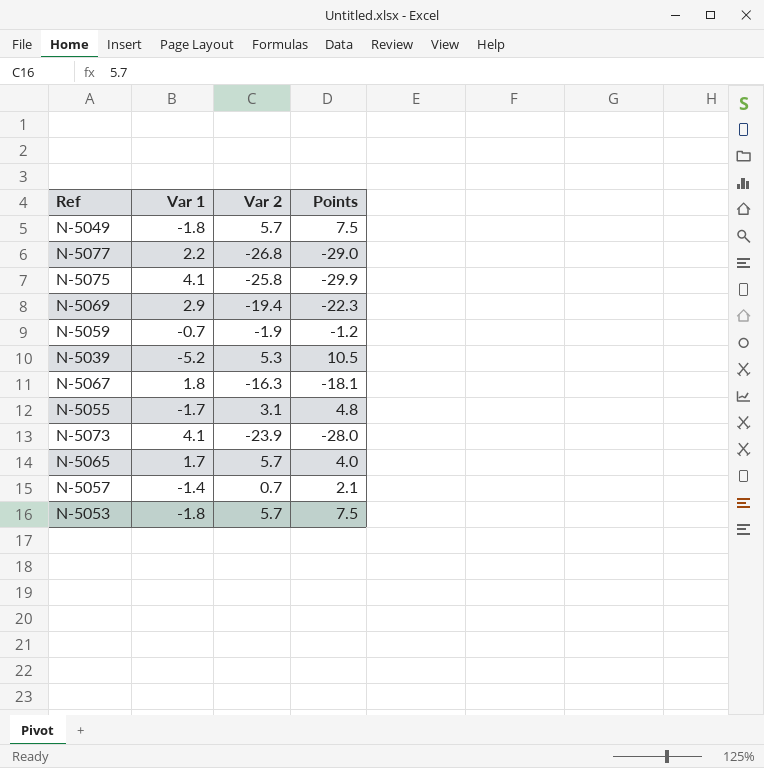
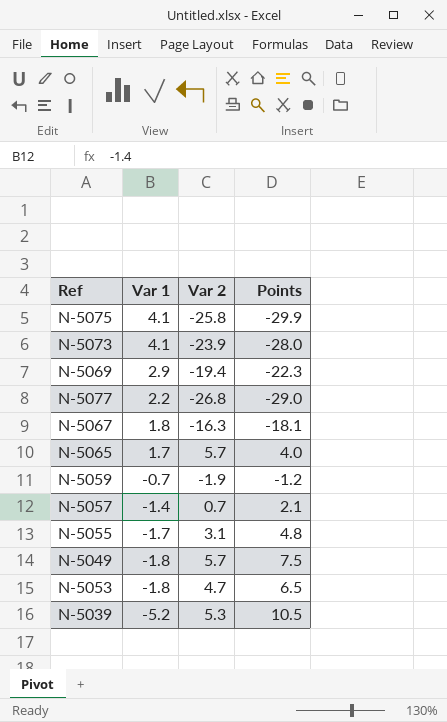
row order: none -> Var 1 descending
N-5053 | Var 2: 5.7 -> 4.7
N-5053 | Points: 7.5 -> 6.5

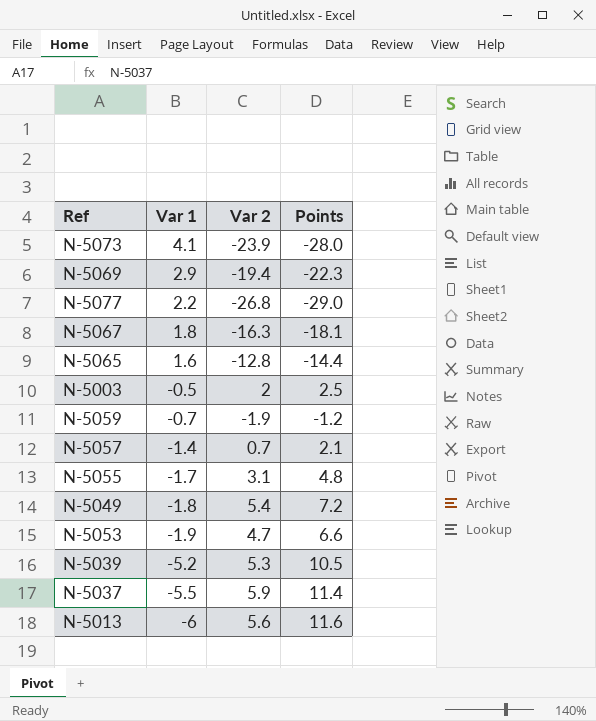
row N-5075: 4.1 | -25.8 | -29.9 -> none
N-5065 | Var 1: 1.7 -> 1.6
N-5065 | Var 2: 5.7 -> -12.8
N-5065 | Points: 4.0 -> -14.4
row N-5003: none -> -0.5 | 2 | 2.5
N-5049 | Var 2: 5.7 -> 5.4
N-5049 | Points: 7.5 -> 7.2
N-5053 | Var 1: -1.8 -> -1.9
N-5053 | Points: 6.5 -> 6.6
row N-5037: none -> -5.5 | 5.9 | 11.4
row N-5013: none -> -6 | 5.6 | 11.6

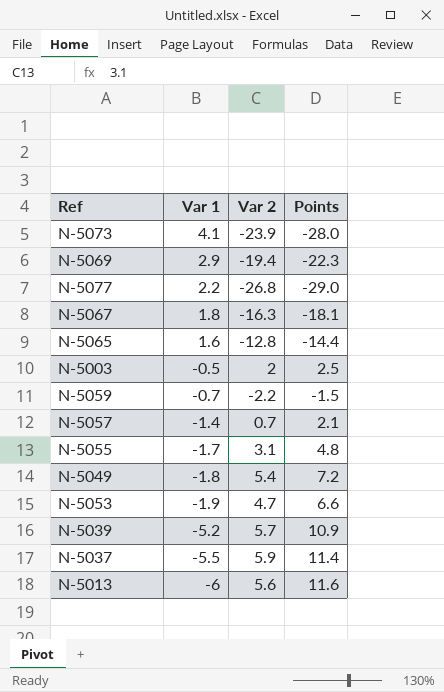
N-5059 | Var 2: -1.9 -> -2.2
N-5059 | Points: -1.2 -> -1.5
N-5039 | Var 2: 5.3 -> 5.7
N-5039 | Points: 10.5 -> 10.9

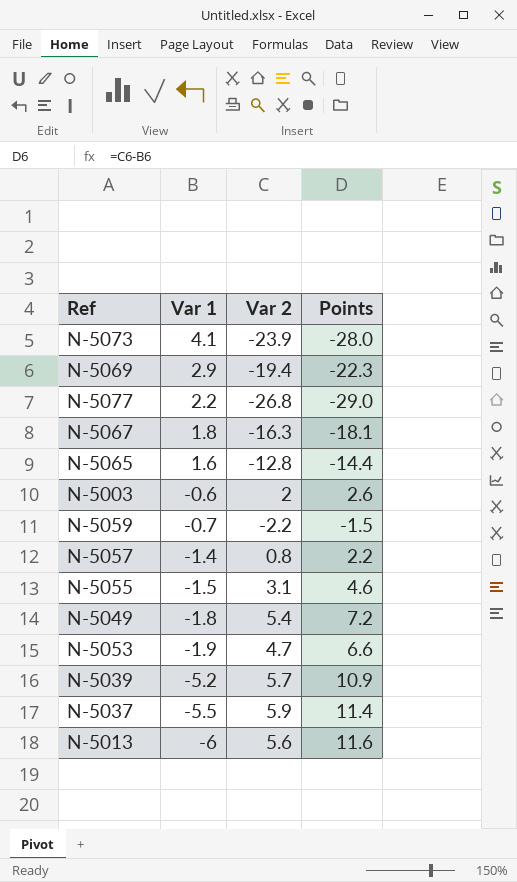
N-5003 | Var 1: -0.5 -> -0.6
N-5003 | Points: 2.5 -> 2.6
N-5057 | Var 2: 0.7 -> 0.8
N-5057 | Points: 2.1 -> 2.2
N-5055 | Var 1: -1.7 -> -1.5
N-5055 | Points: 4.8 -> 4.6

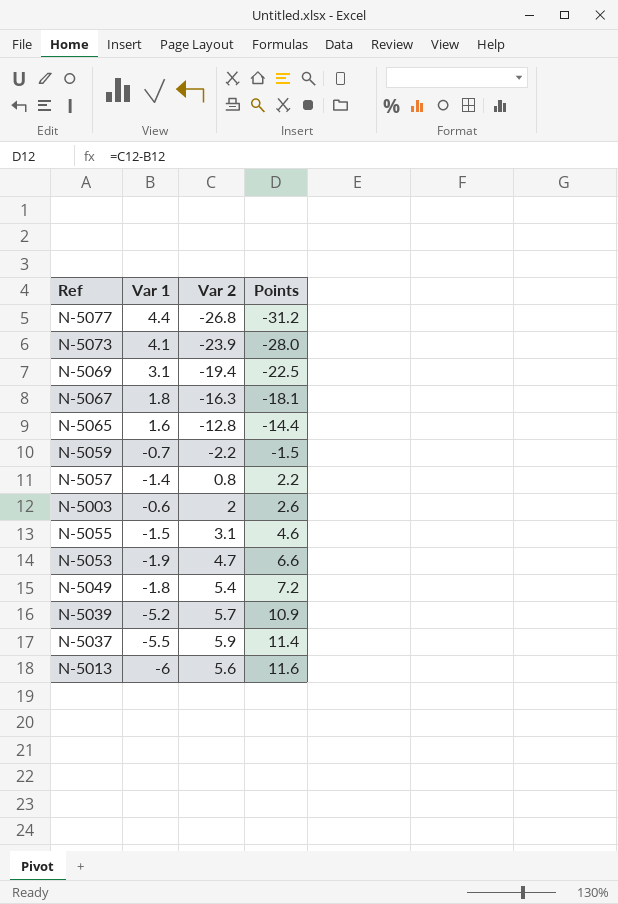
row order: Var 1 descending -> Points ascending
N-5077 | Var 1: 2.2 -> 4.4
N-5077 | Points: -29.0 -> -31.2
N-5069 | Var 1: 2.9 -> 3.1
N-5069 | Points: -22.3 -> -22.5

